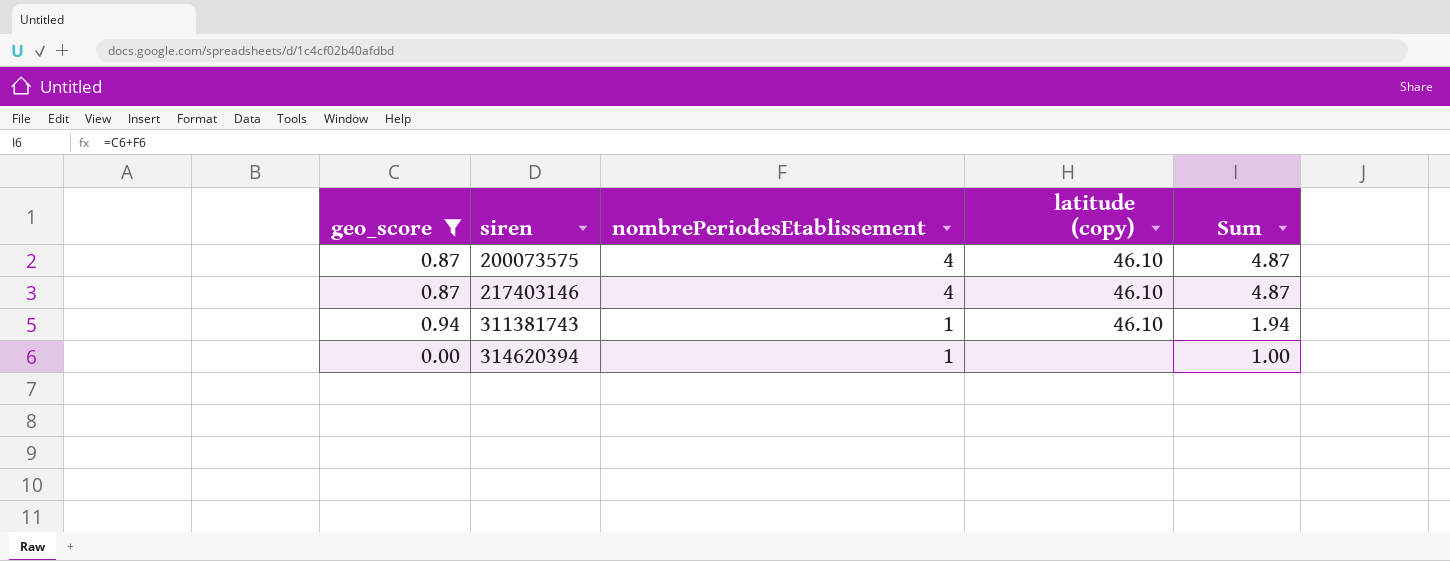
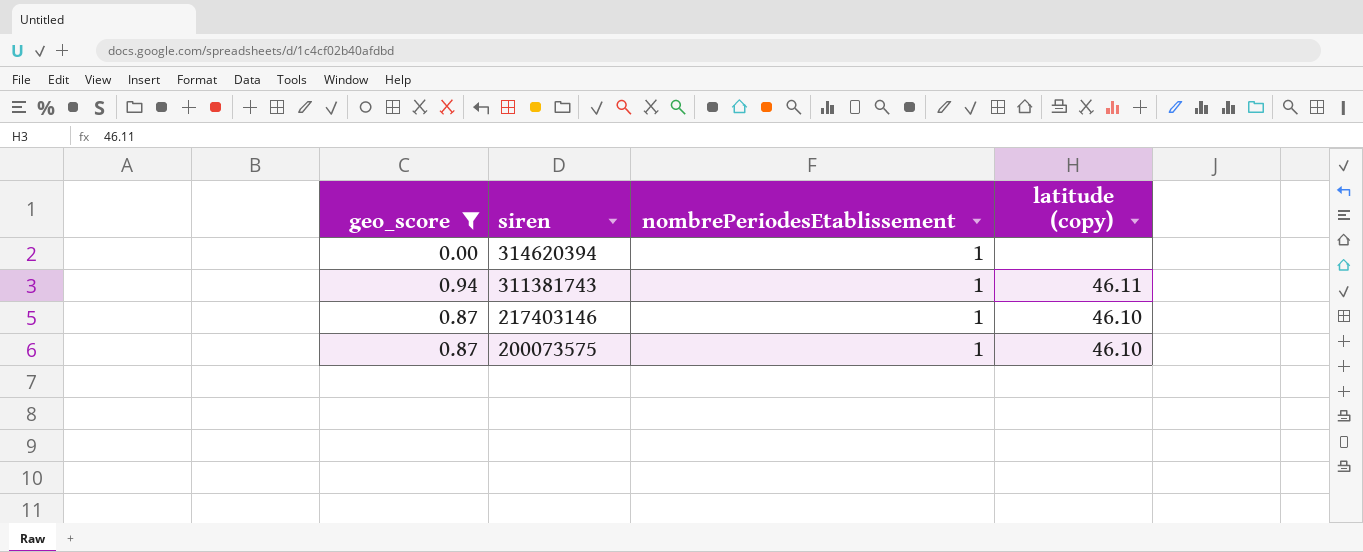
row order: siren ascending -> siren descending
column Sum | formula: [geo_score] + [nombrePeriodesEtablissement] -> none
311381743 | latitude (copy): 46.10 -> 46.11
217403146 | nombrePeriodesEtablissement: 4 -> 1
200073575 | nombrePeriodesEtablissement: 4 -> 1

